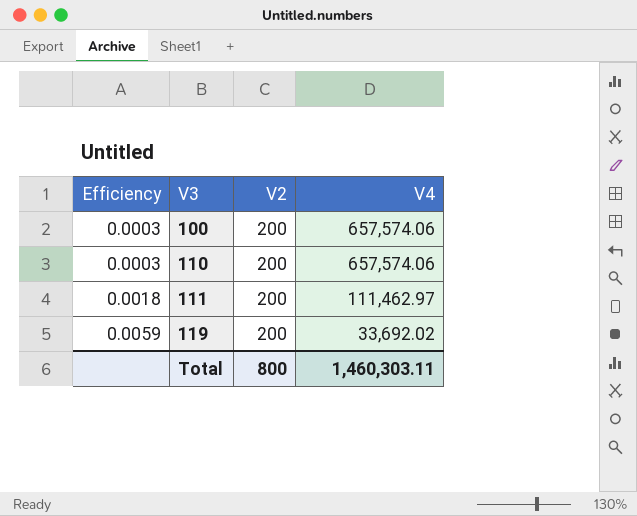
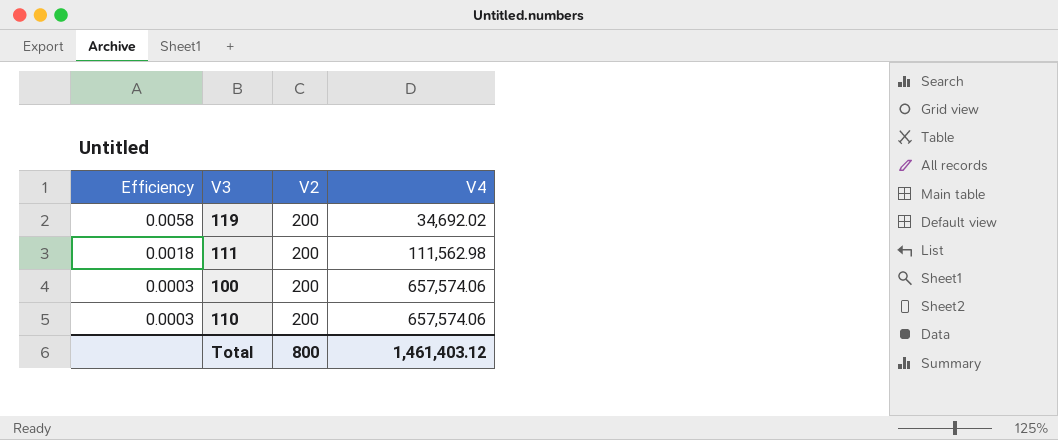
row order: Efficiency ascending -> Efficiency descending
119 | Efficiency: 0.0059 -> 0.0058
119 | V4: 33,692.02 -> 34,692.02
111 | V4: 111,462.97 -> 111,562.98
Total | V4: 1,460,303.11 -> 1,461,403.12

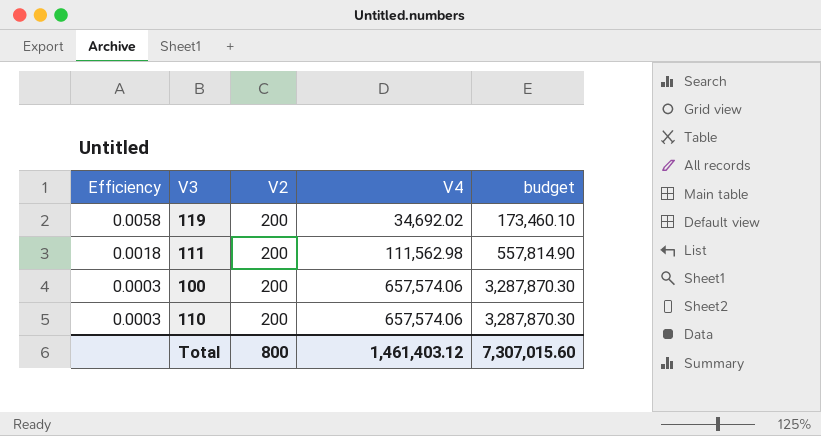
column budget | formula: none -> [V4] * 5

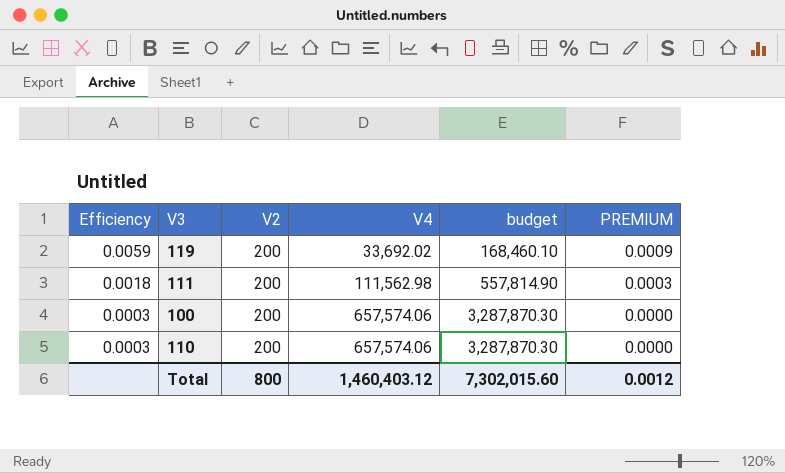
column PREMIUM | formula: none -> [Efficiency] * 0.15
119 | Efficiency: 0.0058 -> 0.0059
119 | V4: 34,692.02 -> 33,692.02
119 | budget: 173,460.10 -> 168,460.10
Total | V4: 1,461,403.12 -> 1,460,403.12
Total | budget: 7,307,015.60 -> 7,302,015.60

